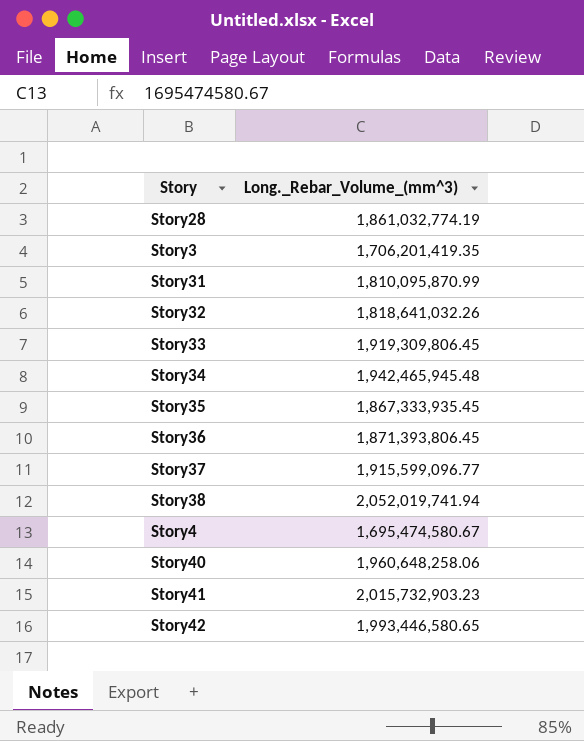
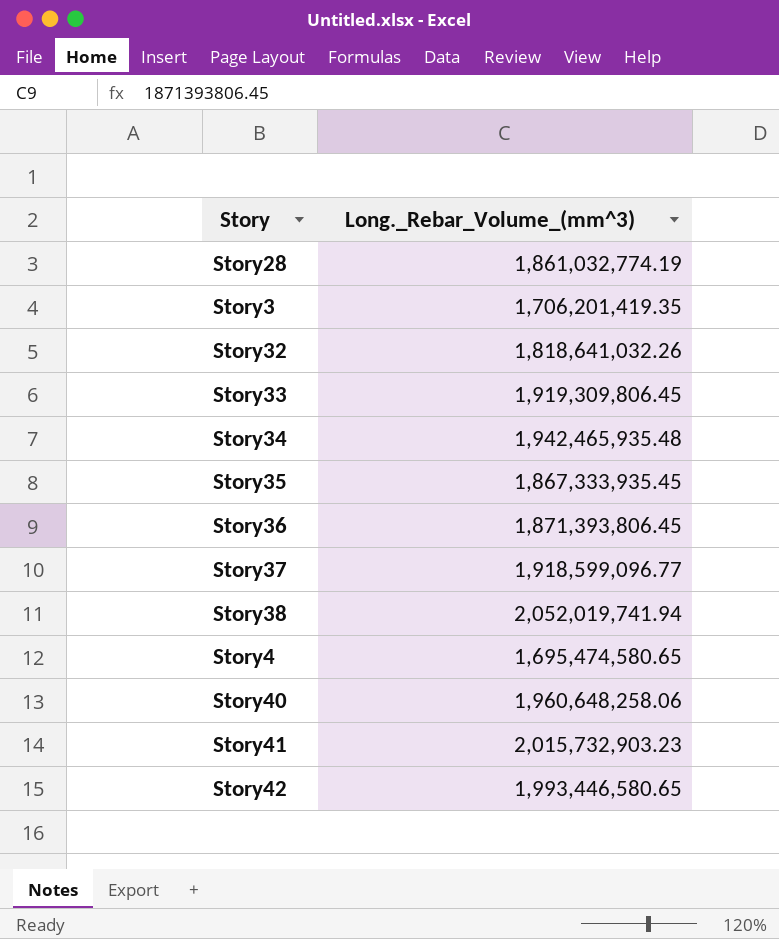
row Story31: 1,810,095,870.99 -> none
Story34 | Long._Rebar_Volume_(mm^3): 1,942,465,945.48 -> 1,942,465,935.48
Story37 | Long._Rebar_Volume_(mm^3): 1,915,599,096.77 -> 1,918,599,096.77
Story4 | Long._Rebar_Volume_(mm^3): 1,695,474,580.67 -> 1,695,474,580.65

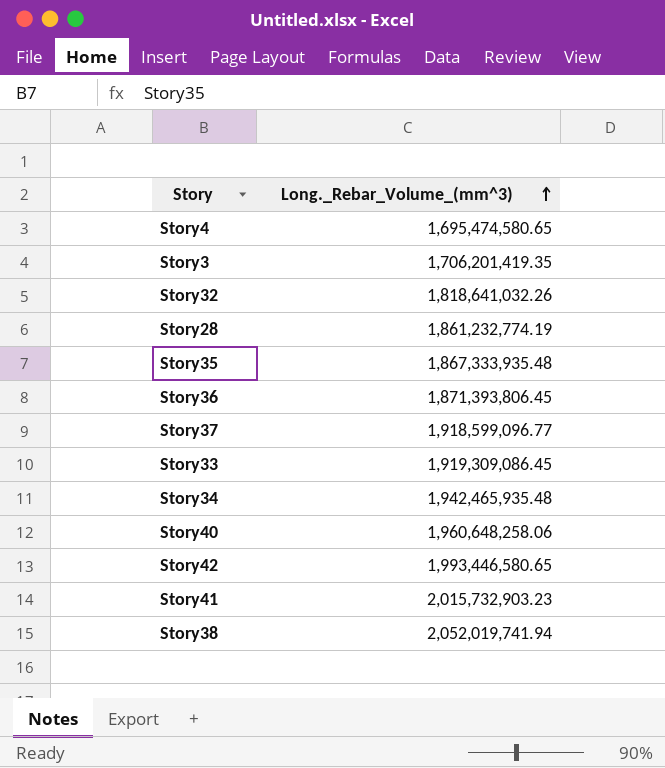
row order: none -> Long._Rebar_Volume_(mm^3) ascending
Story28 | Long._Rebar_Volume_(mm^3): 1,861,032,774.19 -> 1,861,232,774.19
Story35 | Long._Rebar_Volume_(mm^3): 1,867,333,935.45 -> 1,867,333,935.48
Story33 | Long._Rebar_Volume_(mm^3): 1,919,309,806.45 -> 1,919,309,086.45

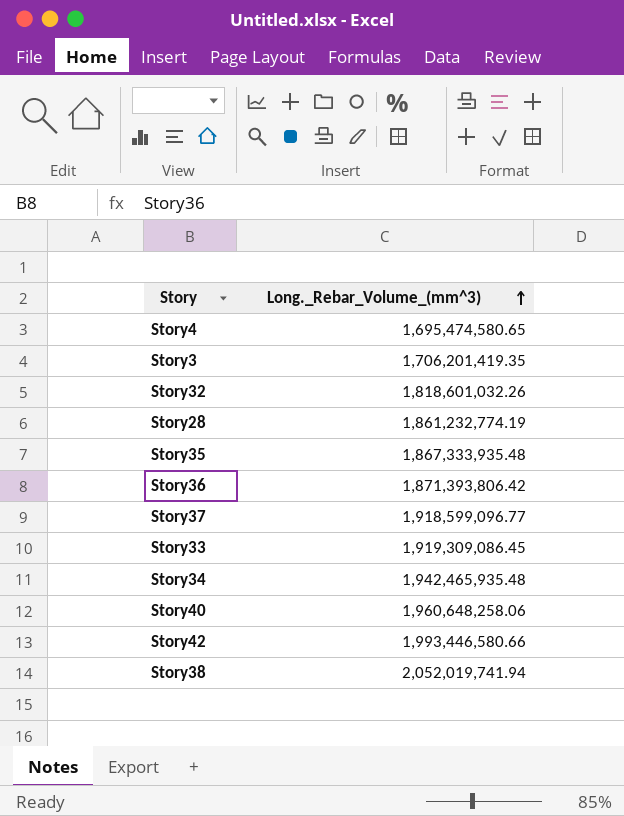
row Story41: 2,015,732,903.23 -> none
Story32 | Long._Rebar_Volume_(mm^3): 1,818,641,032.26 -> 1,818,601,032.26
Story36 | Long._Rebar_Volume_(mm^3): 1,871,393,806.45 -> 1,871,393,806.42
Story42 | Long._Rebar_Volume_(mm^3): 1,993,446,580.65 -> 1,993,446,580.66

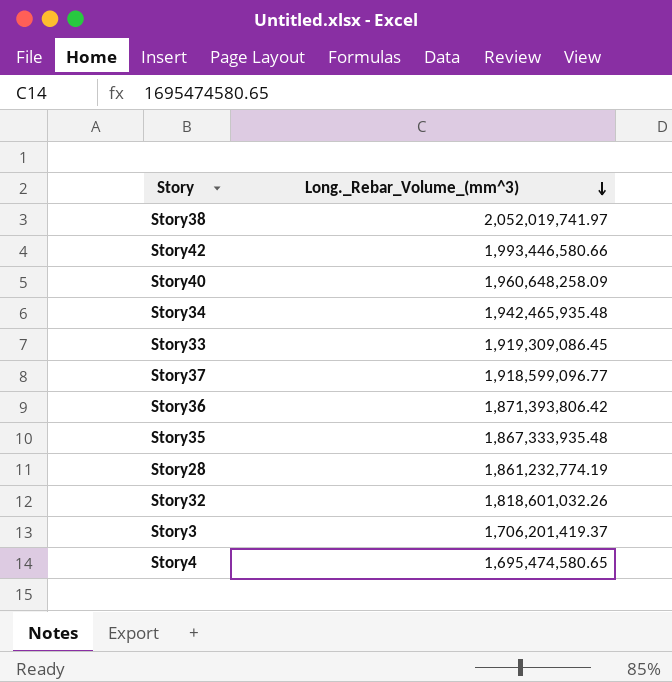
row order: Long._Rebar_Volume_(mm^3) ascending -> Long._Rebar_Volume_(mm^3) descending
Story38 | Long._Rebar_Volume_(mm^3): 2,052,019,741.94 -> 2,052,019,741.97
Story40 | Long._Rebar_Volume_(mm^3): 1,960,648,258.06 -> 1,960,648,258.09
Story3 | Long._Rebar_Volume_(mm^3): 1,706,201,419.35 -> 1,706,201,419.37

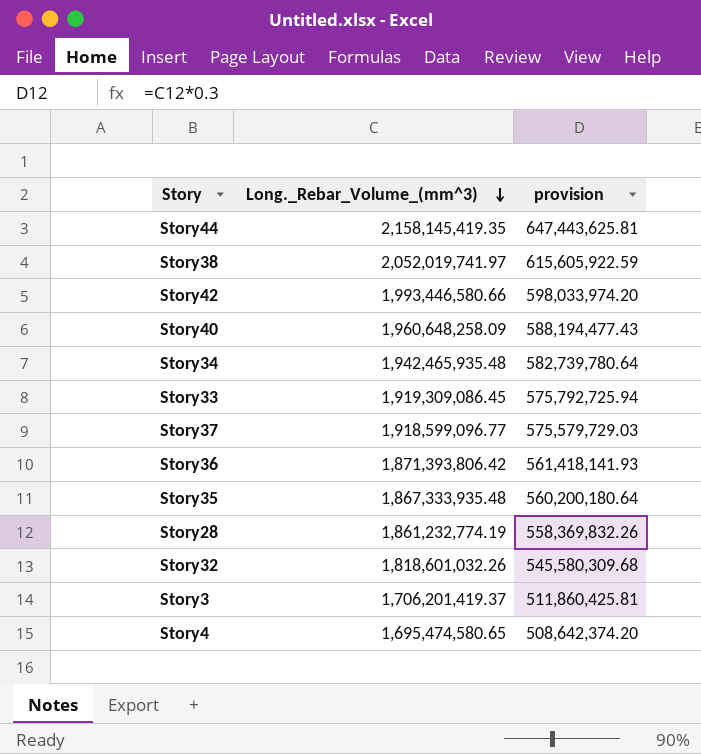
column provision | formula: none -> [Long._Rebar_Volume_(mm^3)] * 0.3
row Story44: none -> 2,158,145,419.35 | 647,443,625.81

